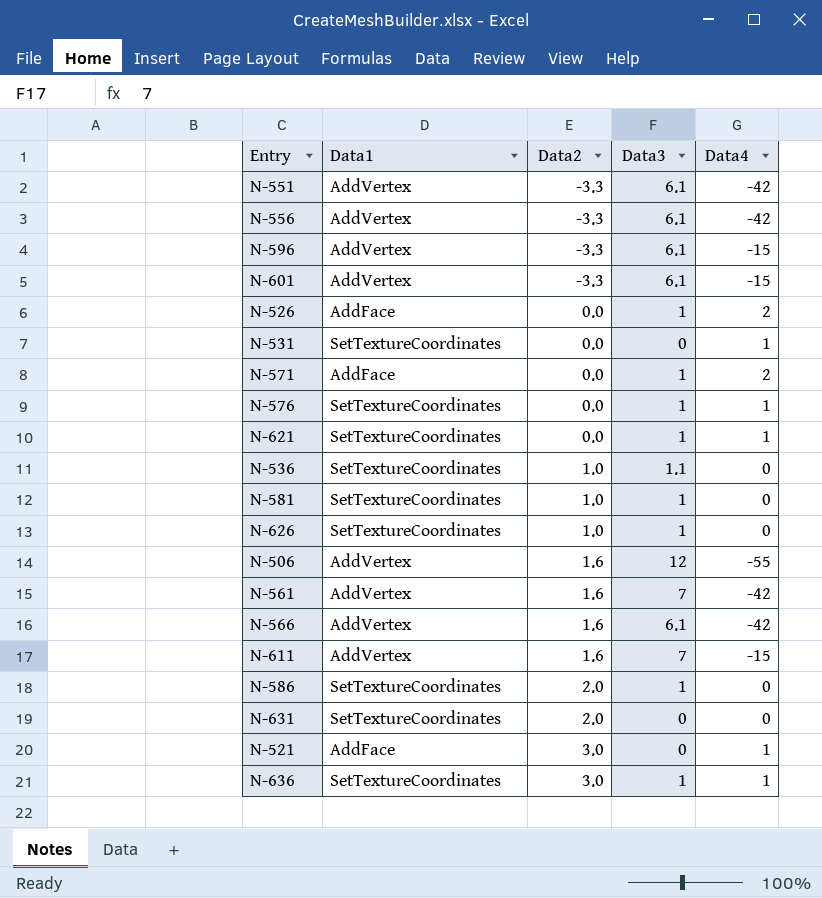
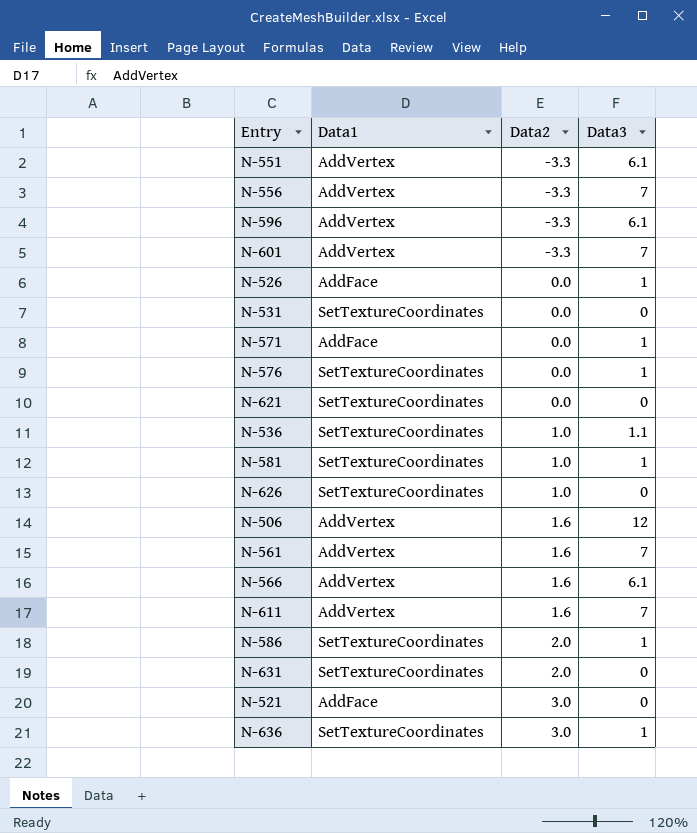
column Data4 | position: 5 -> none
N-556 | Data3: 6.1 -> 7
N-601 | Data3: 6.1 -> 7
N-621 | Data3: 1 -> 0
N-626 | Data3: 1 -> 0

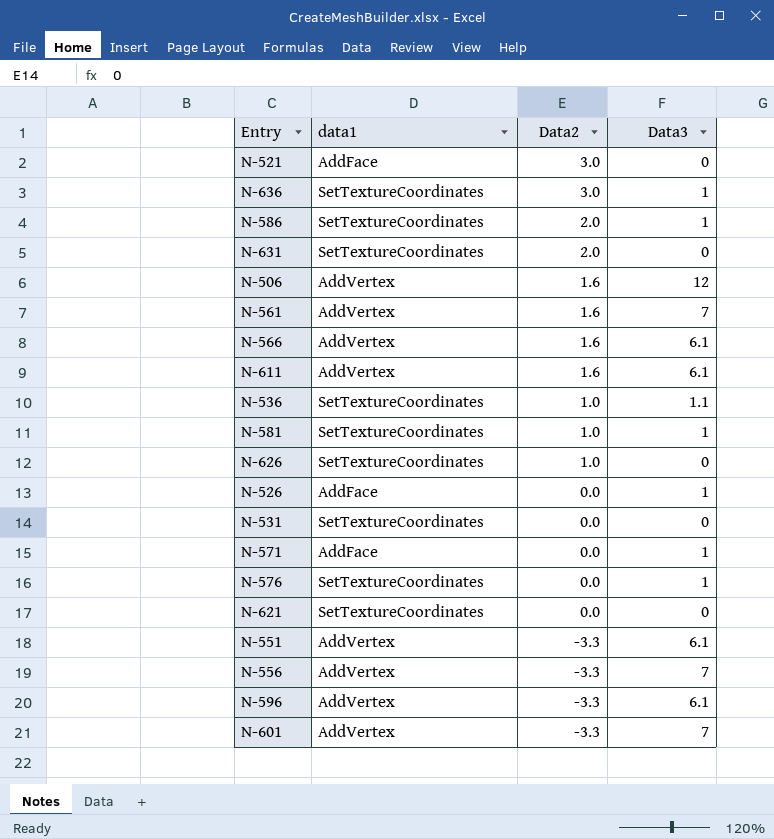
row order: Data2 ascending -> Data2 descending
column name: Data1 -> data1
N-611 | Data3: 7 -> 6.1

